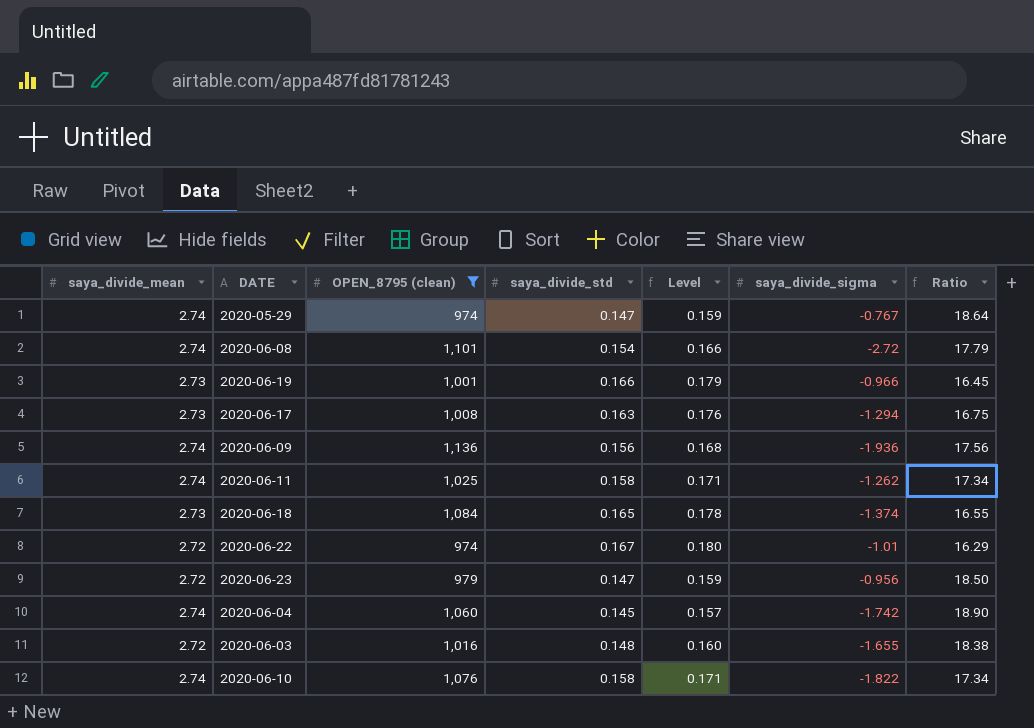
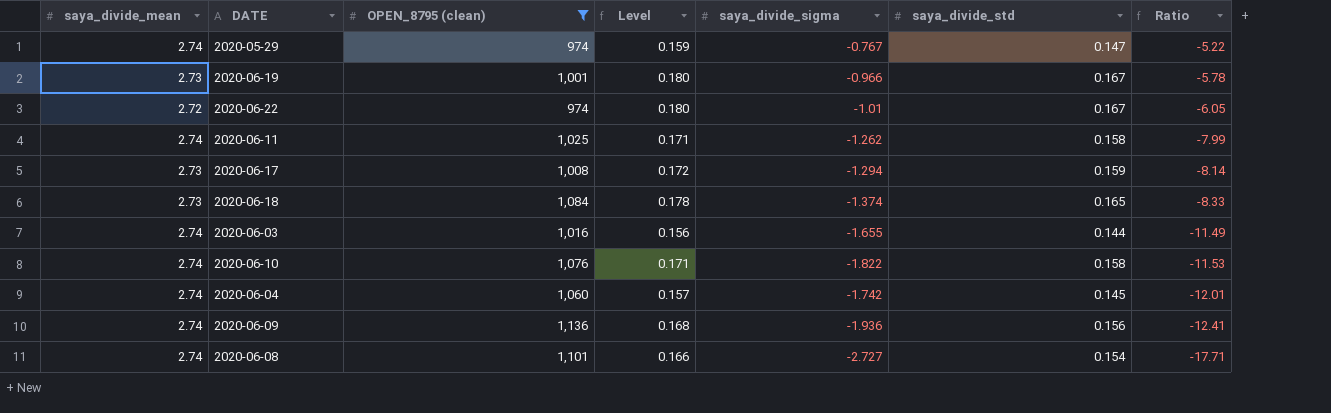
row order: none -> Ratio descending
column saya_divide_std | position: 4 -> 6
column Ratio | formula: [saya_divide_mean] / [saya_divide_std] -> [saya_divide_sigma] / [saya_divide_std]
row 2020-06-23: 2.72 | 979 | 0.147 | 0.159 | -0.956 | 18.50 -> none
2020-06-19 | Level: 0.179 -> 0.180
2020-06-19 | saya_divide_std: 0.166 -> 0.167
2020-06-17 | Level: 0.176 -> 0.172
2020-06-17 | saya_divide_std: 0.163 -> 0.159
2020-06-03 | saya_divide_mean: 2.72 -> 2.74
2020-06-03 | Level: 0.160 -> 0.156
2020-06-03 | saya_divide_std: 0.148 -> 0.144
2020-06-08 | saya_divide_sigma: -2.72 -> -2.727

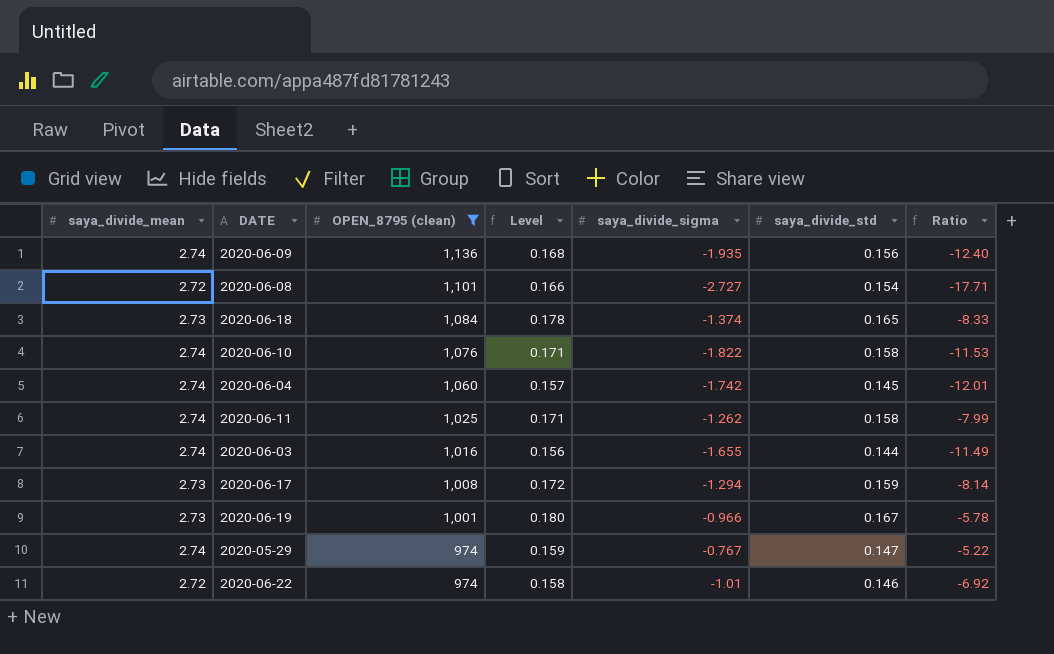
row order: Ratio descending -> OPEN_8795 (clean) descending
2020-06-09 | saya_divide_sigma: -1.936 -> -1.935
2020-06-09 | Ratio: -12.41 -> -12.40
2020-06-08 | saya_divide_mean: 2.74 -> 2.72
2020-06-22 | Level: 0.180 -> 0.158
2020-06-22 | saya_divide_std: 0.167 -> 0.146
2020-06-22 | Ratio: -6.05 -> -6.92

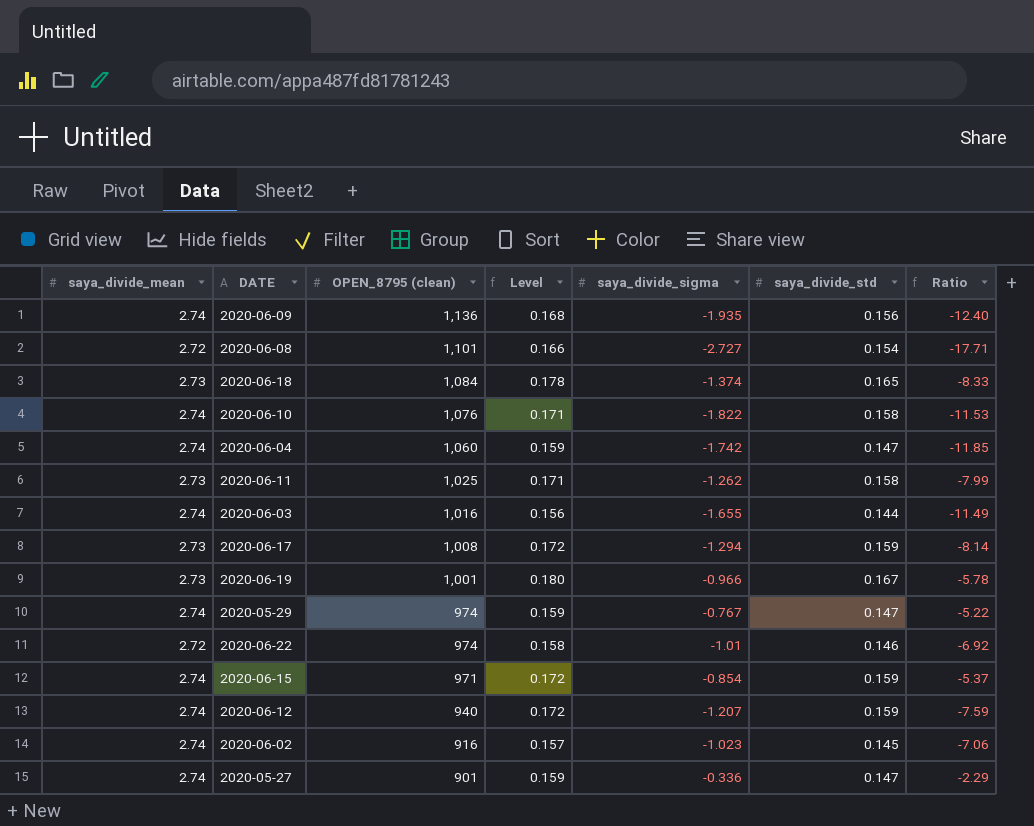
filter: OPEN_8795 (clean) >= 974 -> none
2020-06-04 | Level: 0.157 -> 0.159
2020-06-04 | saya_divide_std: 0.145 -> 0.147
2020-06-04 | Ratio: -12.01 -> -11.85
2020-06-11 | saya_divide_mean: 2.74 -> 2.73

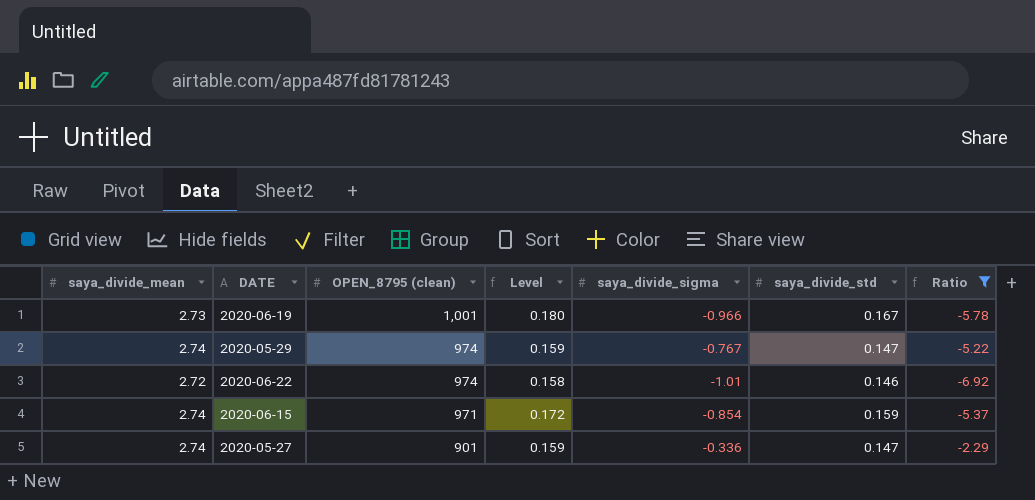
filter: none -> Ratio >= -6.92

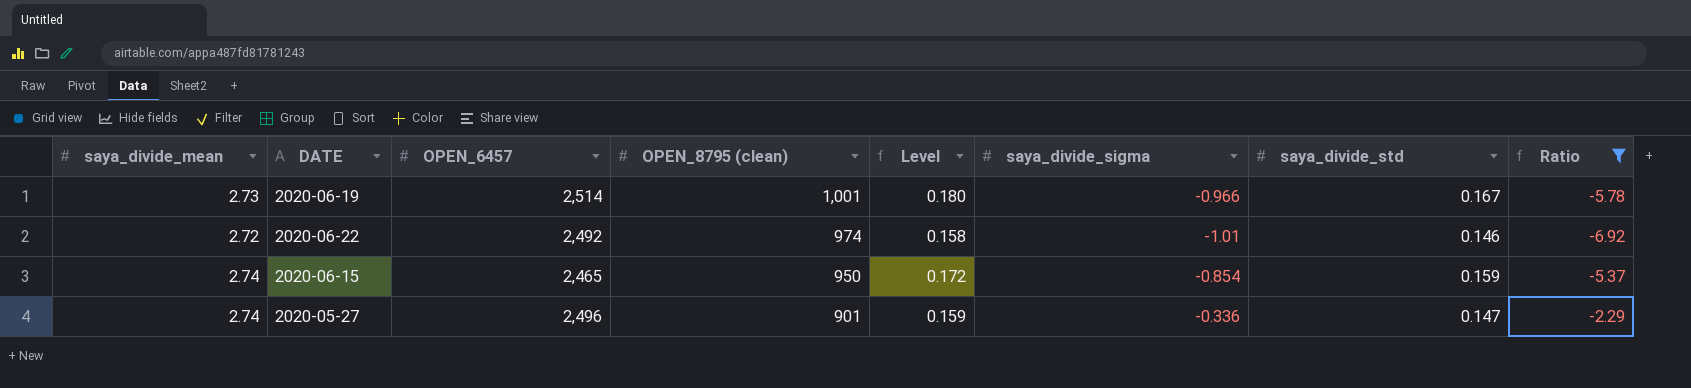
column OPEN_6457 | position: none -> 3
row 2020-05-29: 2.74 | 974 | 0.159 | -0.767 | 0.147 | -5.22 -> none
2020-06-15 | OPEN_8795 (clean): 971 -> 950

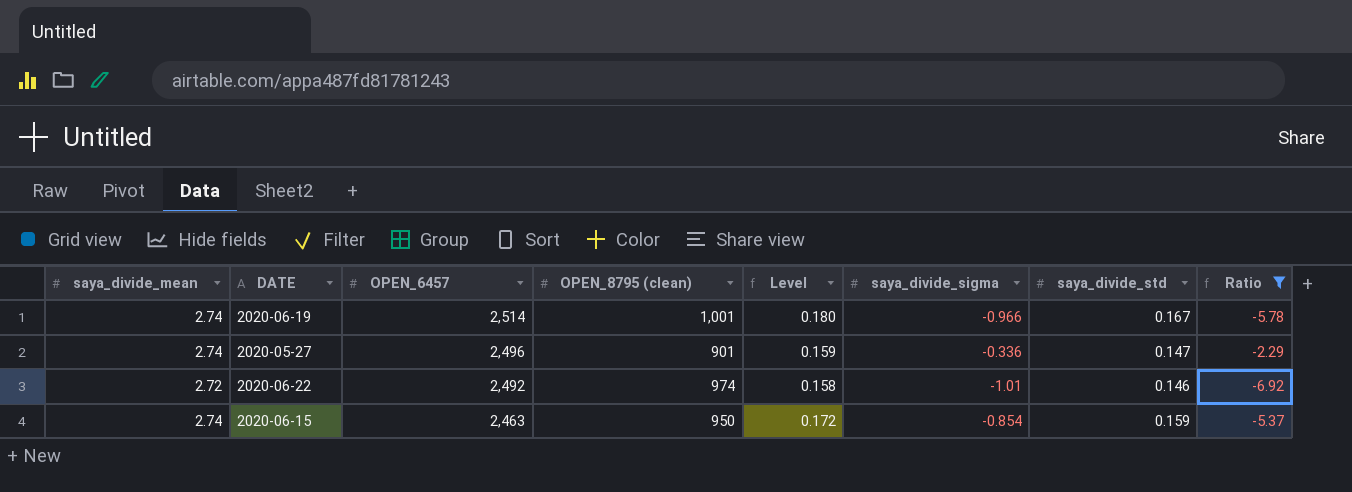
row order: OPEN_8795 (clean) descending -> OPEN_6457 descending
2020-06-19 | saya_divide_mean: 2.73 -> 2.74
2020-06-15 | OPEN_6457: 2,465 -> 2,463

